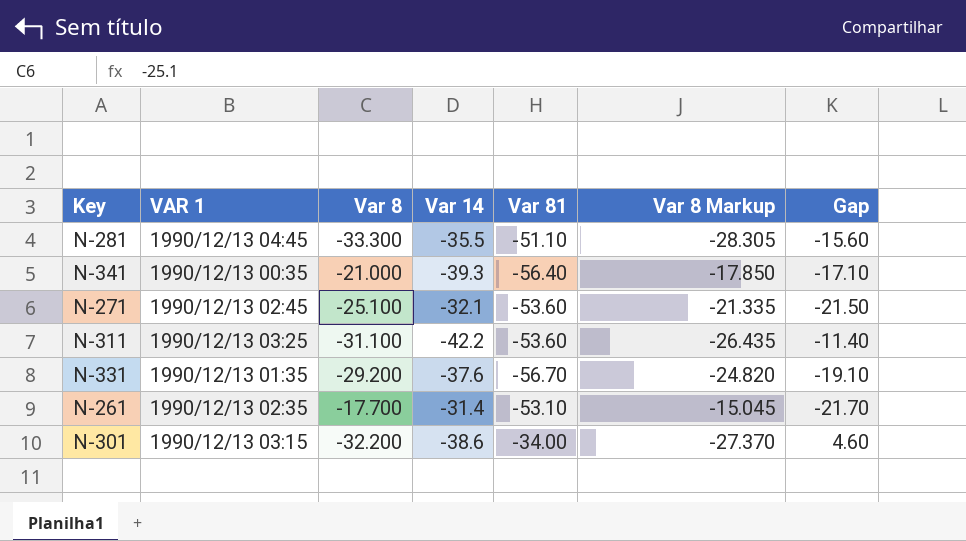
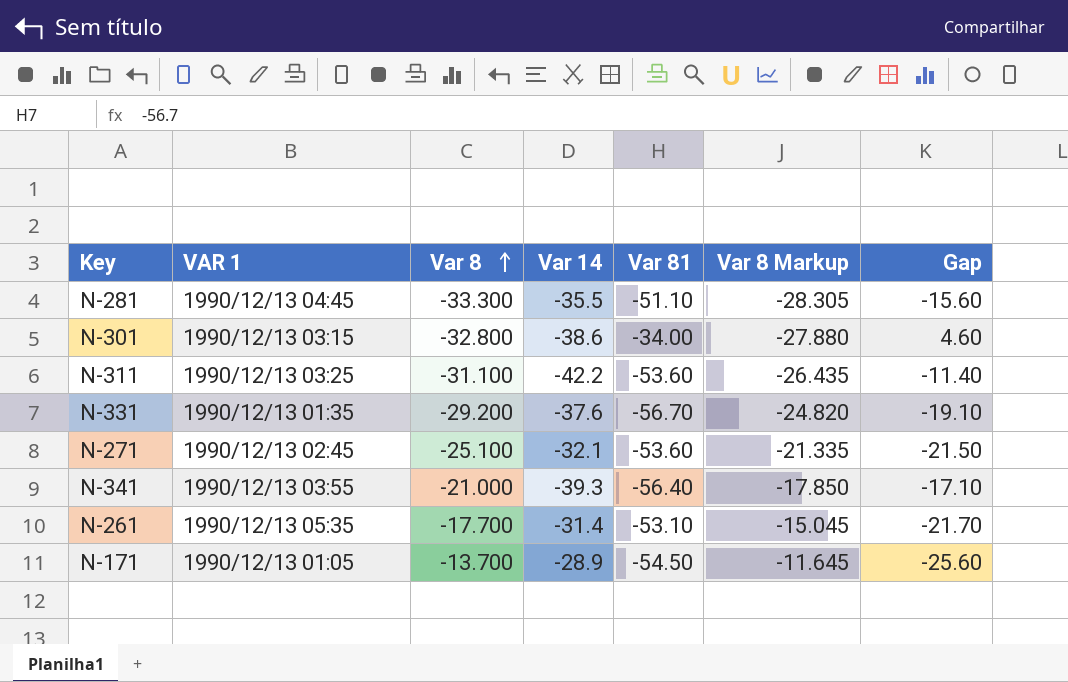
row order: none -> Var 8 ascending
N-301 | Var 8: -32.200 -> -32.800
N-301 | Var 8 Markup: -27.370 -> -27.880
N-341 | VAR 1: 1990/12/13 00:35 -> 1990/12/13 03:55
N-261 | VAR 1: 1990/12/13 02:35 -> 1990/12/13 05:35
row N-171: none -> 1990/12/13 01:05 | -13.700 | -28.9 | -54.50 | -11.645 | -25.60

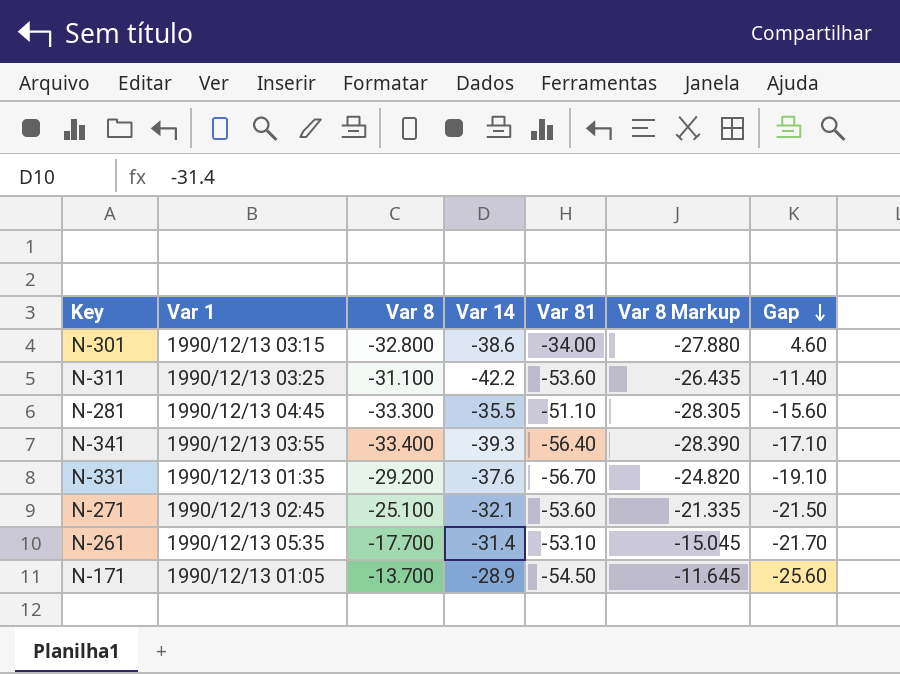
row order: Var 8 ascending -> Gap descending
column name: VAR 1 -> Var 1
N-341 | Var 8: -21.000 -> -33.400
N-341 | Var 8 Markup: -17.850 -> -28.390

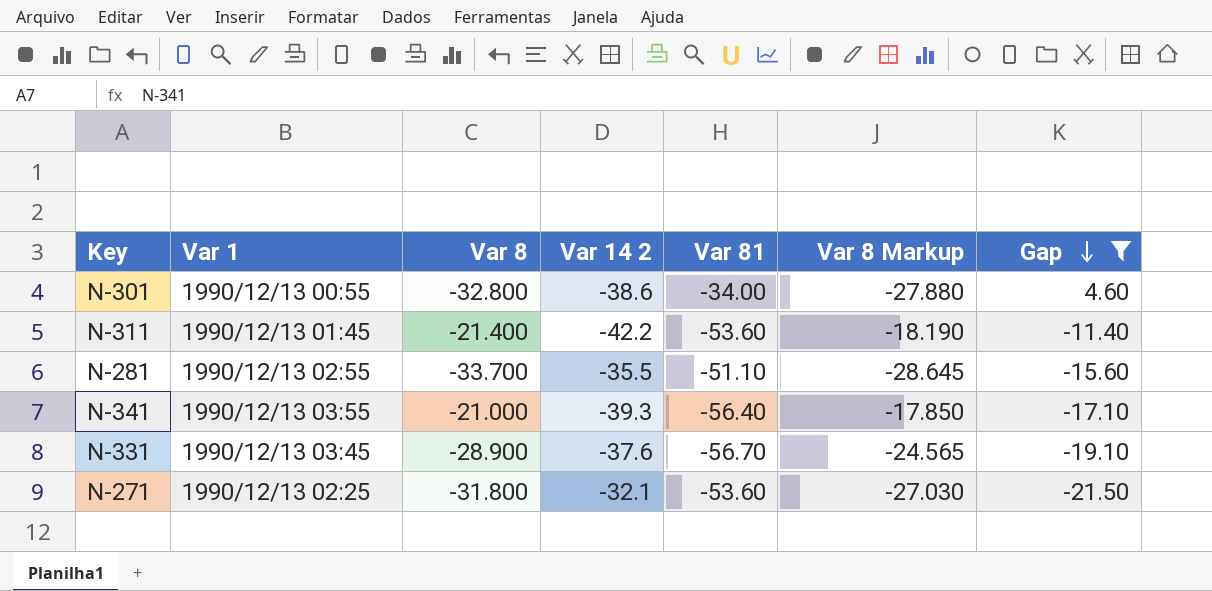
filter: none -> Gap >= -21.50
column name: Var 14 -> Var 14 2
N-301 | Var 1: 1990/12/13 03:15 -> 1990/12/13 00:55
N-311 | Var 1: 1990/12/13 03:25 -> 1990/12/13 01:45
N-311 | Var 8: -31.100 -> -21.400
N-311 | Var 8 Markup: -26.435 -> -18.190
N-281 | Var 1: 1990/12/13 04:45 -> 1990/12/13 02:55
N-281 | Var 8: -33.300 -> -33.700
N-281 | Var 8 Markup: -28.305 -> -28.645
N-341 | Var 8: -33.400 -> -21.000
N-341 | Var 8 Markup: -28.390 -> -17.850
N-331 | Var 1: 1990/12/13 01:35 -> 1990/12/13 03:45
N-331 | Var 8: -29.200 -> -28.900
N-331 | Var 8 Markup: -24.820 -> -24.565
N-271 | Var 1: 1990/12/13 02:45 -> 1990/12/13 02:25
N-271 | Var 8: -25.100 -> -31.800
N-271 | Var 8 Markup: -21.335 -> -27.030

